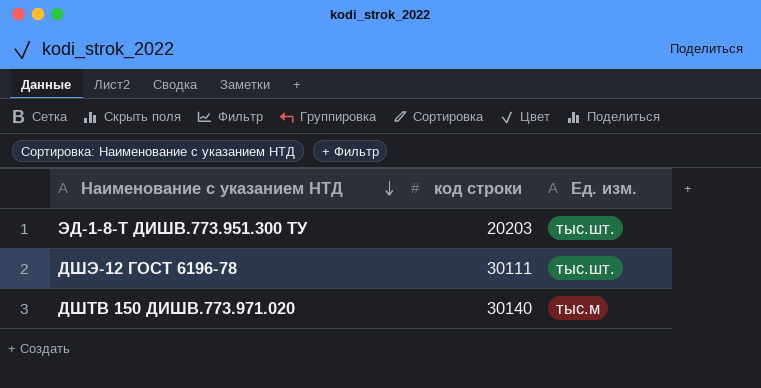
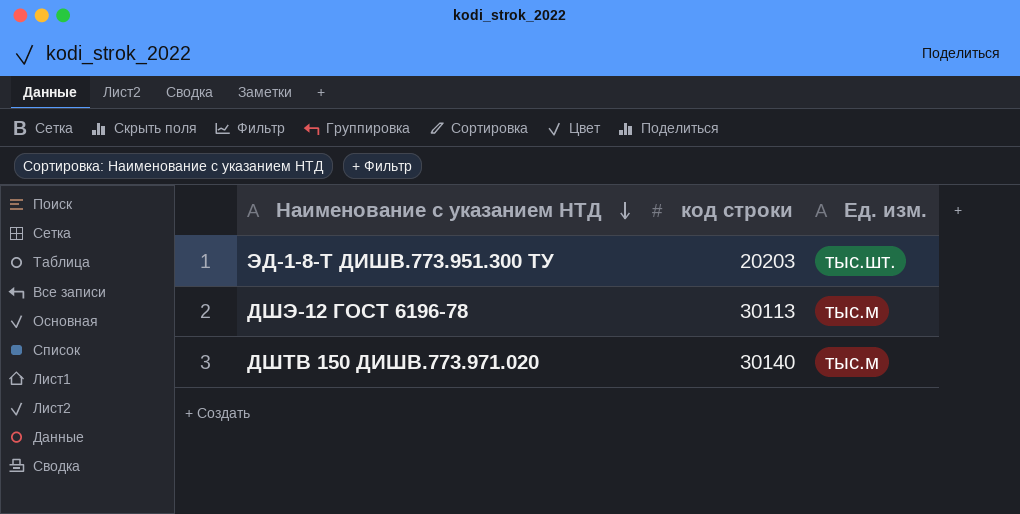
ДШЭ-12 ГОСТ 6196-78 | код строки: 30111 -> 30113
ДШЭ-12 ГОСТ 6196-78 | Ед. изм.: тыс.шт. -> тыс.м

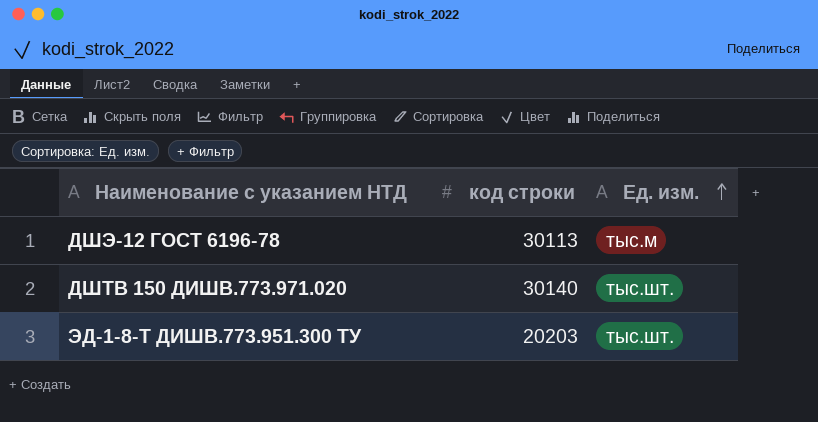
row order: Наименование с указанием НТД descending -> Ед. изм. ascending
ДШТВ 150 ДИШВ.773.971.020 | Ед. изм.: тыс.м -> тыс.шт.

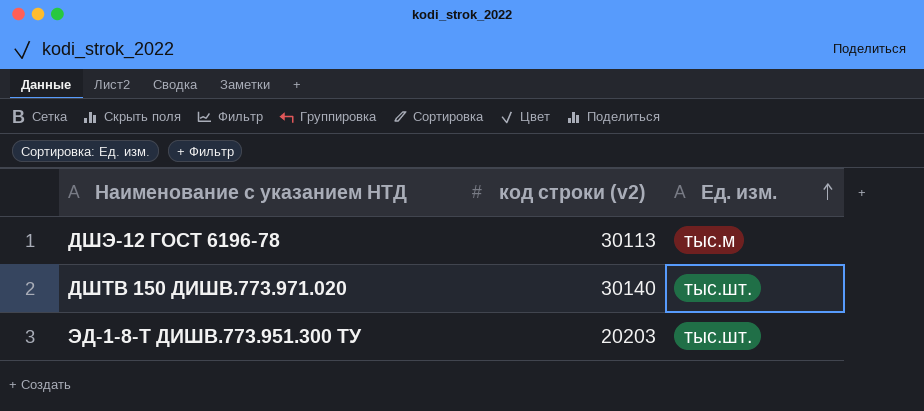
column name: код строки -> код строки (v2)

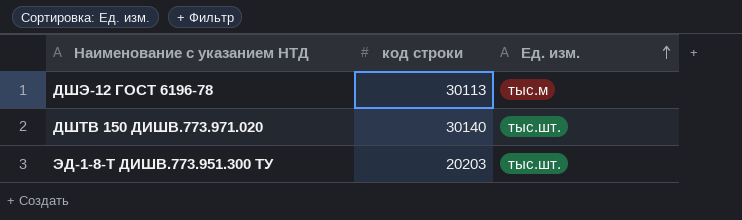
column name: код строки (v2) -> код строки

